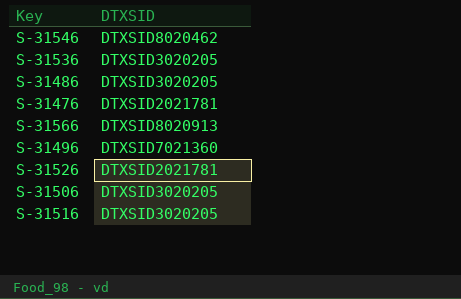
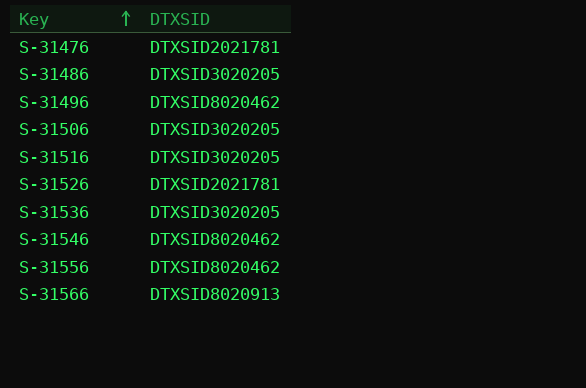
row order: none -> Key ascending
S-31496 | DTXSID: DTXSID7021360 -> DTXSID8020462
row S-31556: none -> DTXSID8020462

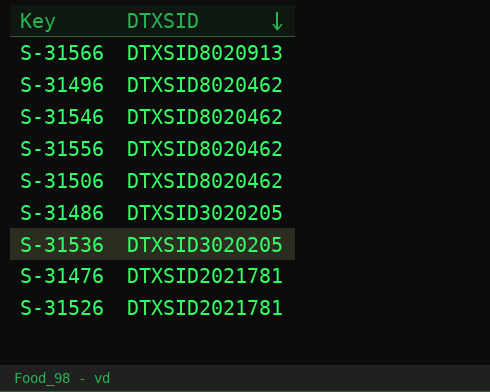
row order: Key ascending -> DTXSID descending
row S-31516: DTXSID3020205 -> none
S-31506 | DTXSID: DTXSID3020205 -> DTXSID8020462

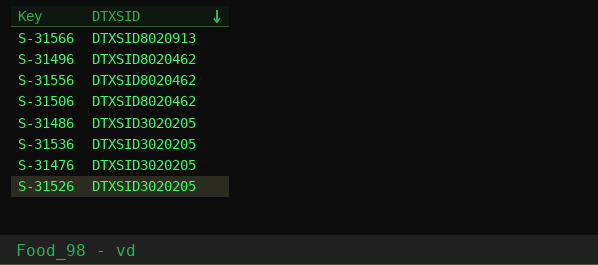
row S-31546: DTXSID8020462 -> none
S-31476 | DTXSID: DTXSID2021781 -> DTXSID3020205
S-31526 | DTXSID: DTXSID2021781 -> DTXSID3020205

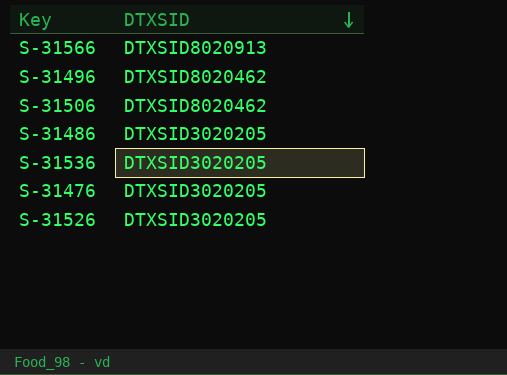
row S-31556: DTXSID8020462 -> none

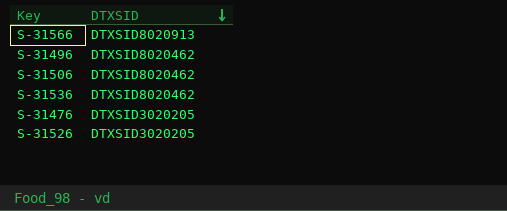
row S-31486: DTXSID3020205 -> none
S-31536 | DTXSID: DTXSID3020205 -> DTXSID8020462

